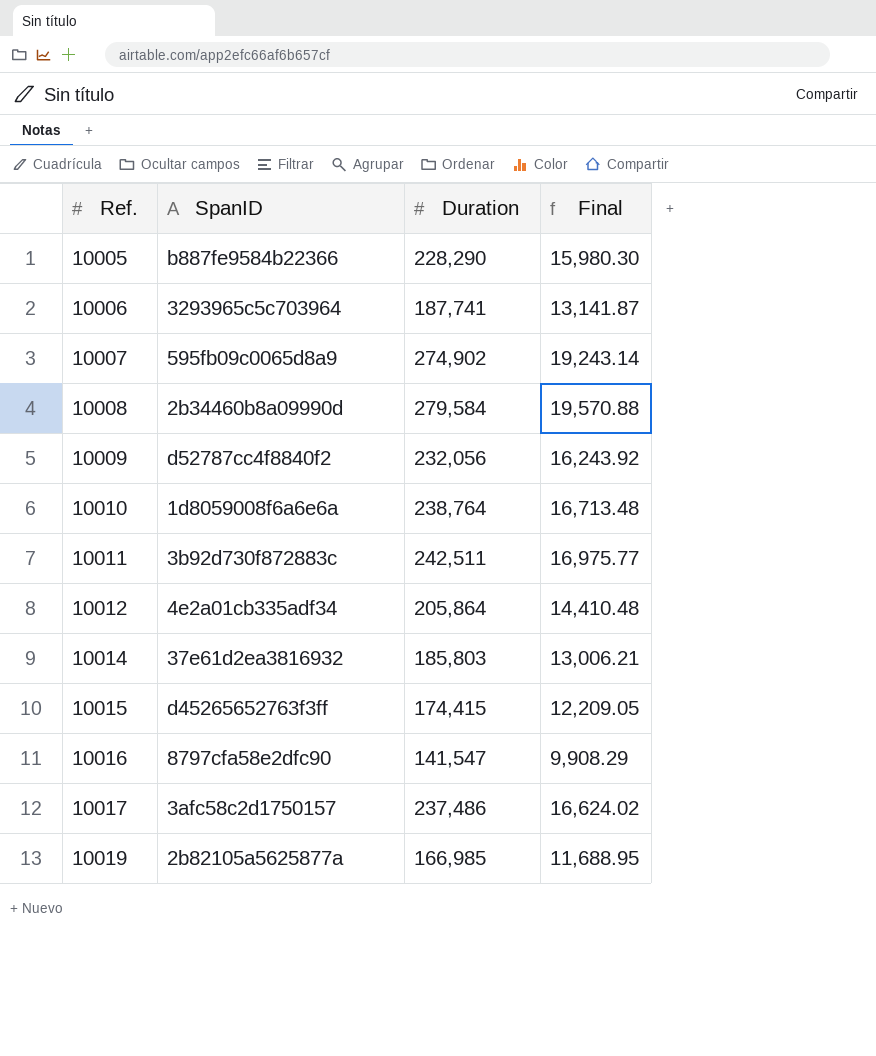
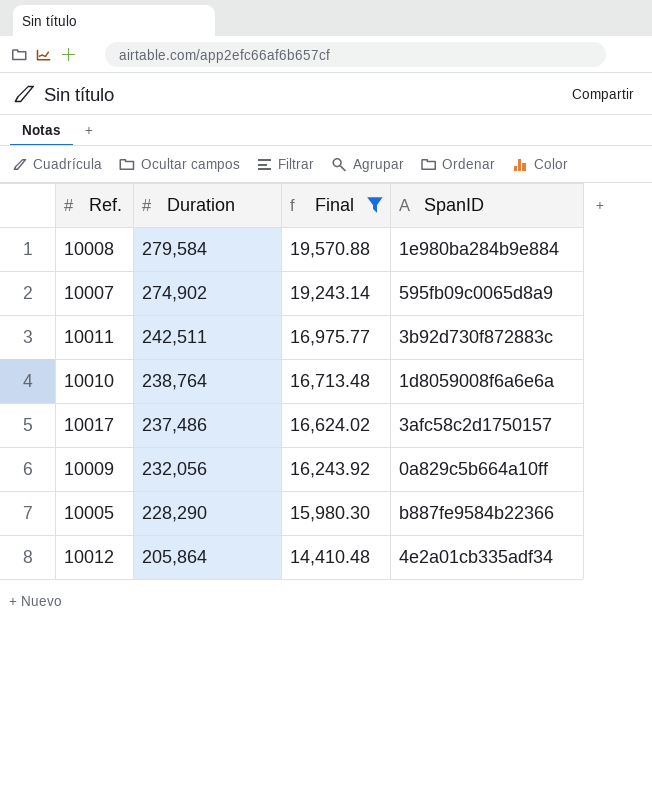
filter: none -> Final >= 14,410.48
row order: Ref. ascending -> Duration descending
column SpanID | position: 2 -> 4
10008 | SpanID: 2b34460b8a09990d -> 1e980ba284b9e884
10009 | SpanID: d52787cc4f8840f2 -> 0a829c5b664a10ff

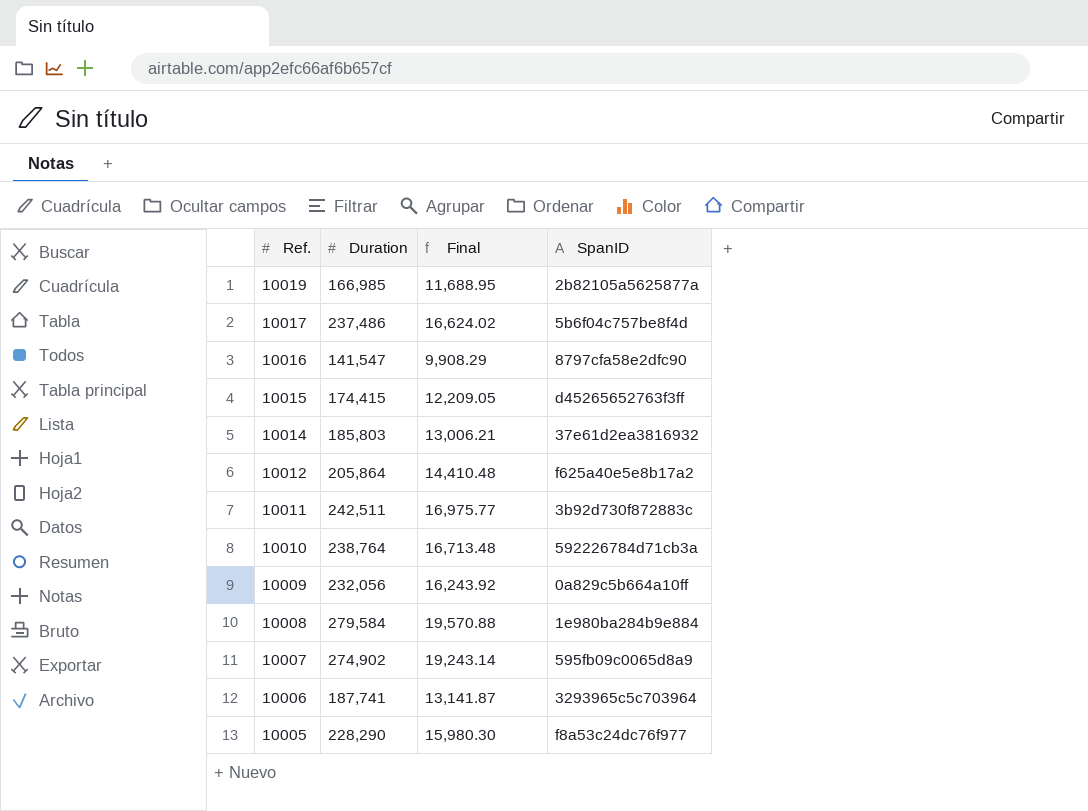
filter: Final >= 14,410.48 -> none
row order: Duration descending -> Ref. descending
10017 | SpanID: 3afc58c2d1750157 -> 5b6f04c757be8f4d
10012 | SpanID: 4e2a01cb335adf34 -> f625a40e5e8b17a2
10010 | SpanID: 1d8059008f6a6e6a -> 592226784d71cb3a
10005 | SpanID: b887fe9584b22366 -> f8a53c24dc76f977

